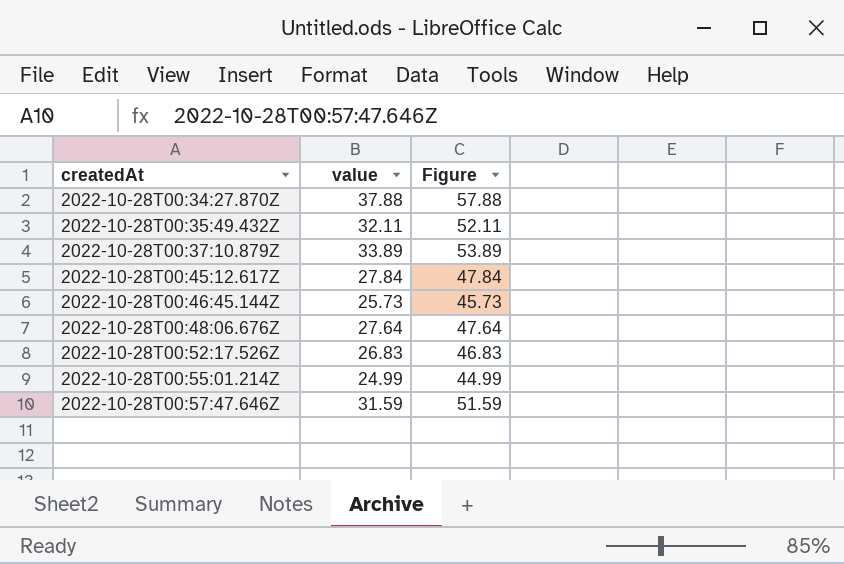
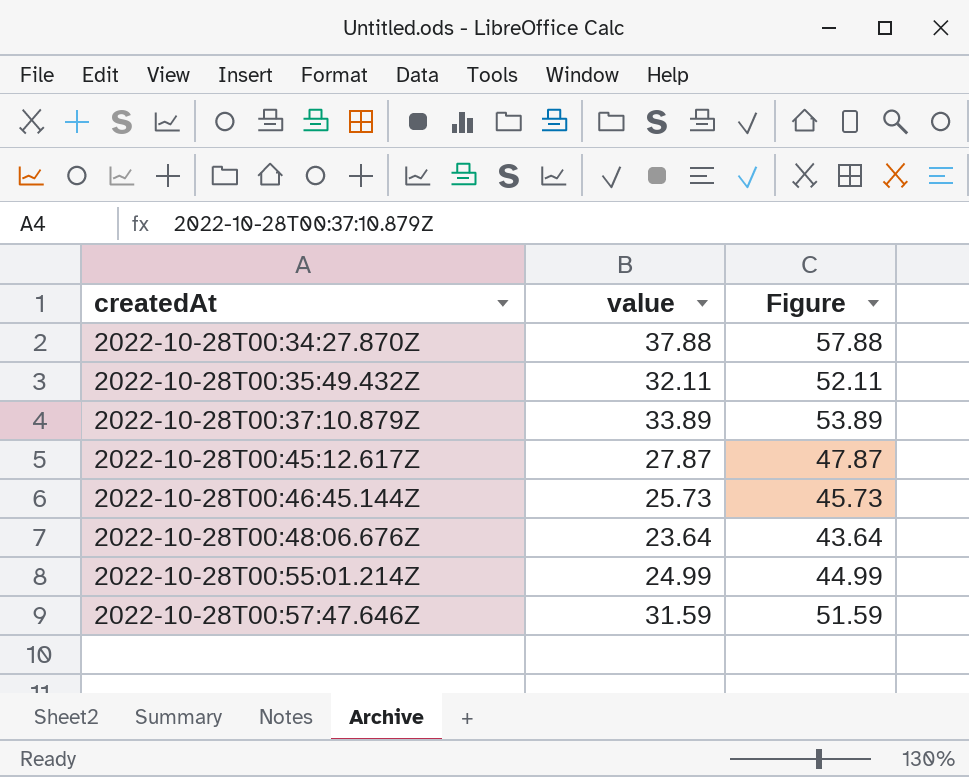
row 2022-10-28T00:52:17.526Z: 26.83 | 46.83 -> none
2022-10-28T00:45:12.617Z | value: 27.84 -> 27.87
2022-10-28T00:45:12.617Z | Figure: 47.84 -> 47.87
2022-10-28T00:48:06.676Z | value: 27.64 -> 23.64
2022-10-28T00:48:06.676Z | Figure: 47.64 -> 43.64

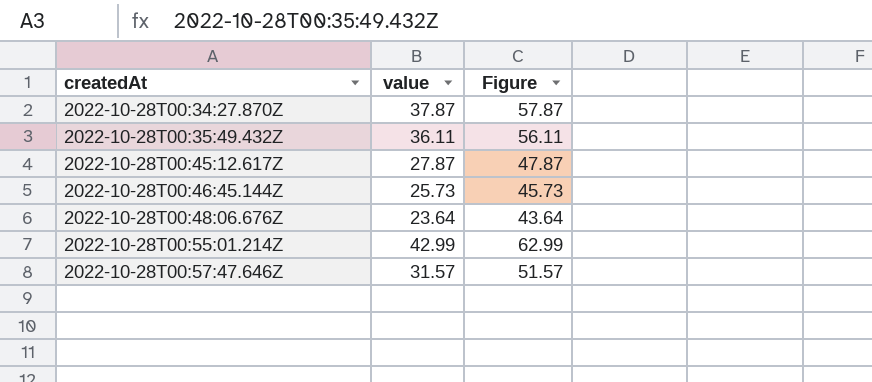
row 2022-10-28T00:37:10.879Z: 33.89 | 53.89 -> none
2022-10-28T00:34:27.870Z | value: 37.88 -> 37.87
2022-10-28T00:34:27.870Z | Figure: 57.88 -> 57.87
2022-10-28T00:35:49.432Z | value: 32.11 -> 36.11
2022-10-28T00:35:49.432Z | Figure: 52.11 -> 56.11
2022-10-28T00:55:01.214Z | value: 24.99 -> 42.99
2022-10-28T00:55:01.214Z | Figure: 44.99 -> 62.99
2022-10-28T00:57:47.646Z | value: 31.59 -> 31.57
2022-10-28T00:57:47.646Z | Figure: 51.59 -> 51.57

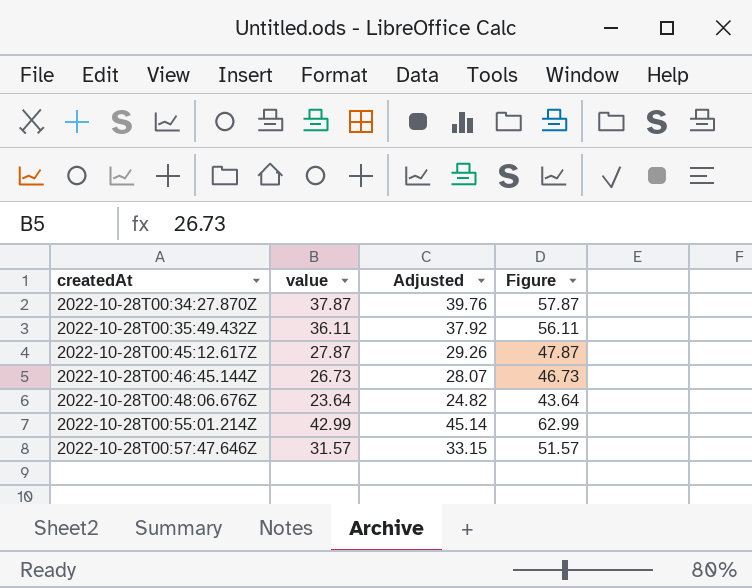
column Adjusted | formula: none -> [value] * 1.05
2022-10-28T00:46:45.144Z | value: 25.73 -> 26.73
2022-10-28T00:46:45.144Z | Figure: 45.73 -> 46.73

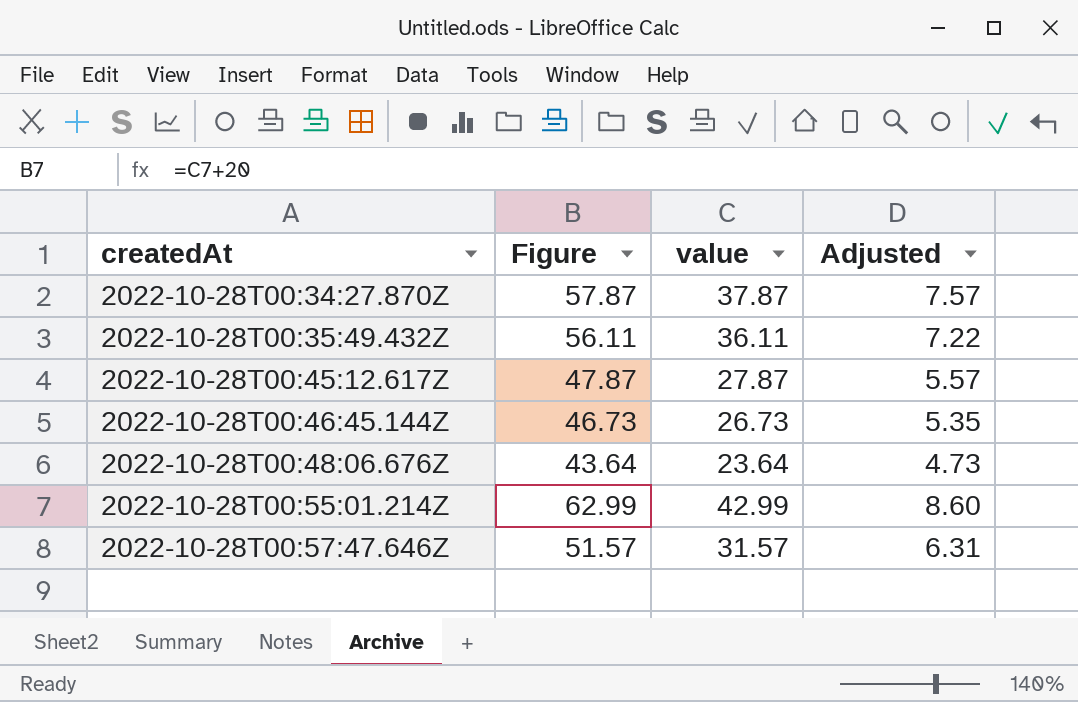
column Figure | position: 4 -> 2
column Adjusted | formula: [value] * 1.05 -> [value] * 0.2

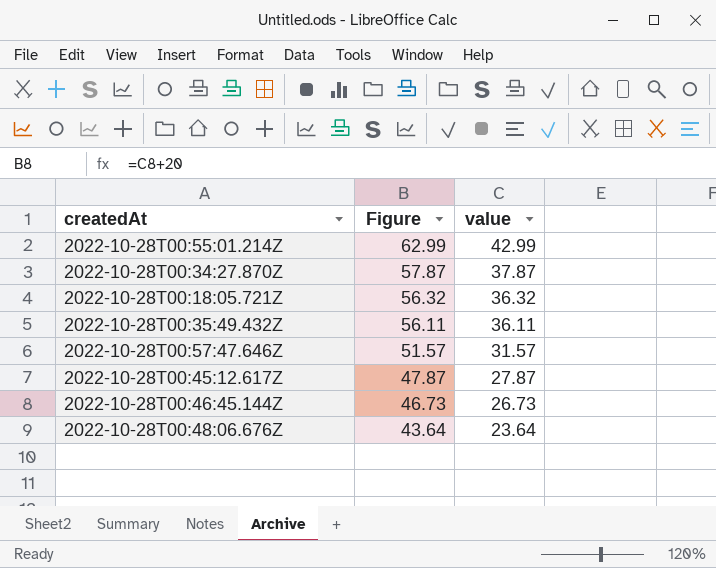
row order: createdAt ascending -> Figure descending
column Adjusted | formula: [value] * 0.2 -> none
row 2022-10-28T00:18:05.721Z: none -> 56.32 | 36.32

